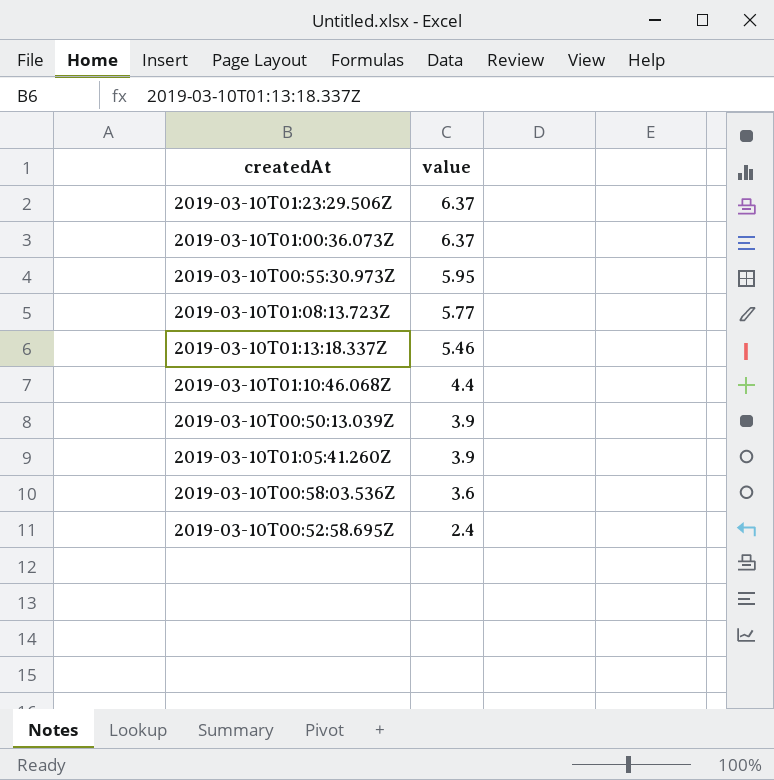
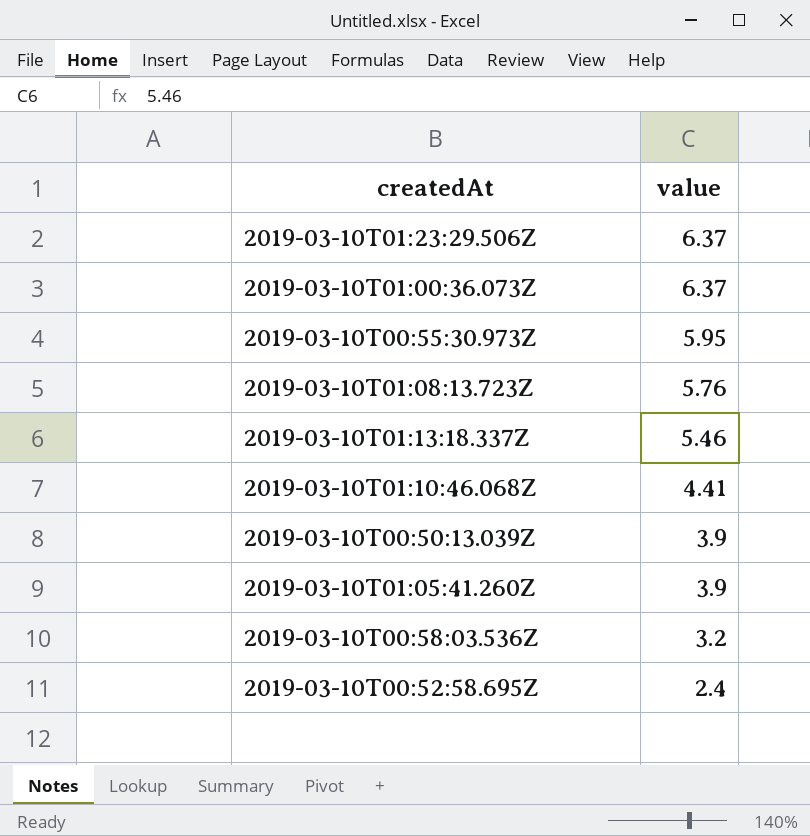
2019-03-10T01:08:13.723Z | value: 5.77 -> 5.76
2019-03-10T01:10:46.068Z | value: 4.4 -> 4.41
2019-03-10T00:58:03.536Z | value: 3.6 -> 3.2

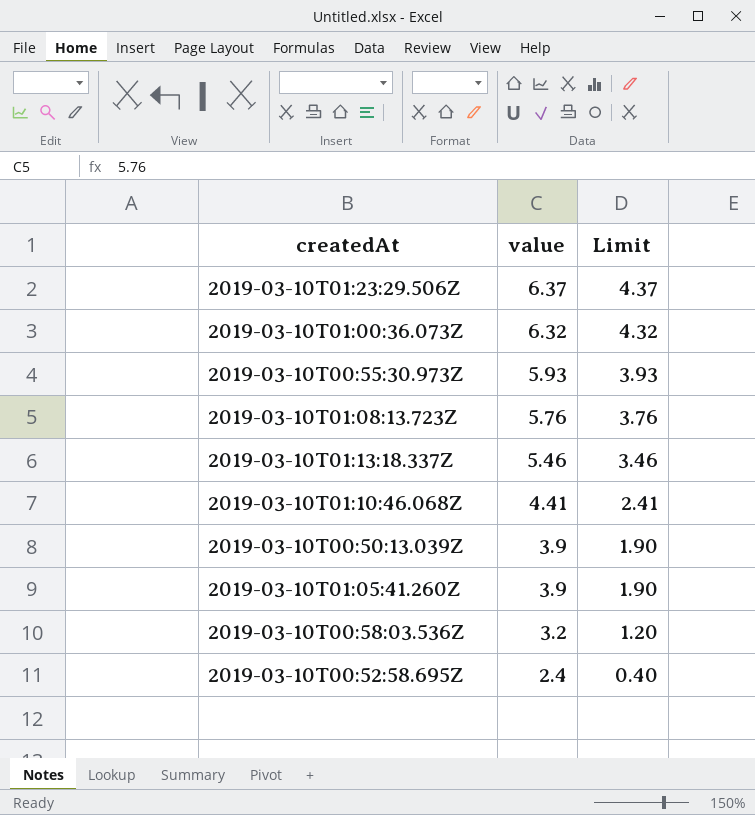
column Limit | formula: none -> [value] - 2
2019-03-10T01:00:36.073Z | value: 6.37 -> 6.32
2019-03-10T00:55:30.973Z | value: 5.95 -> 5.93

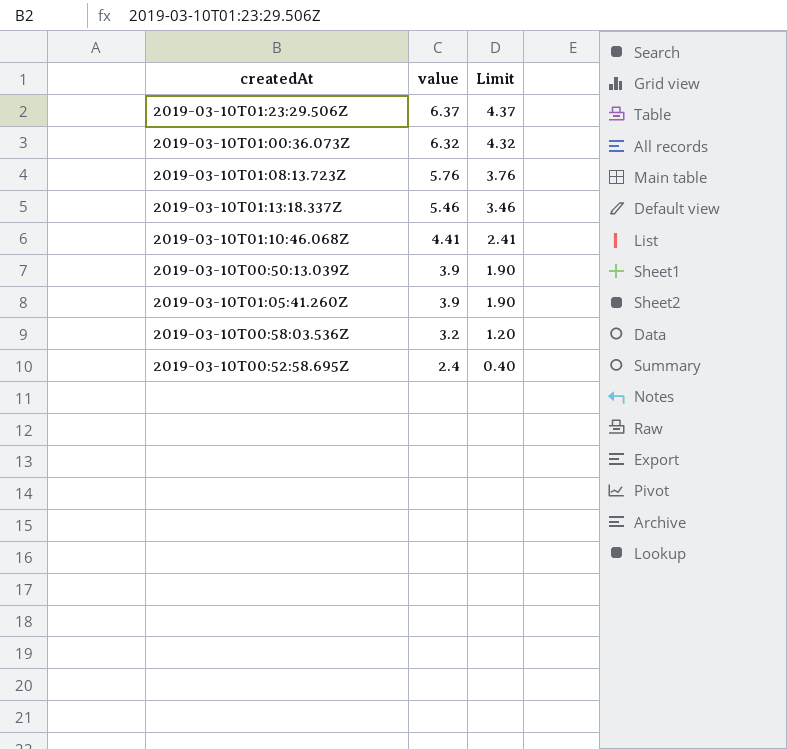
row 2019-03-10T00:55:30.973Z: 5.93 | 3.93 -> none

